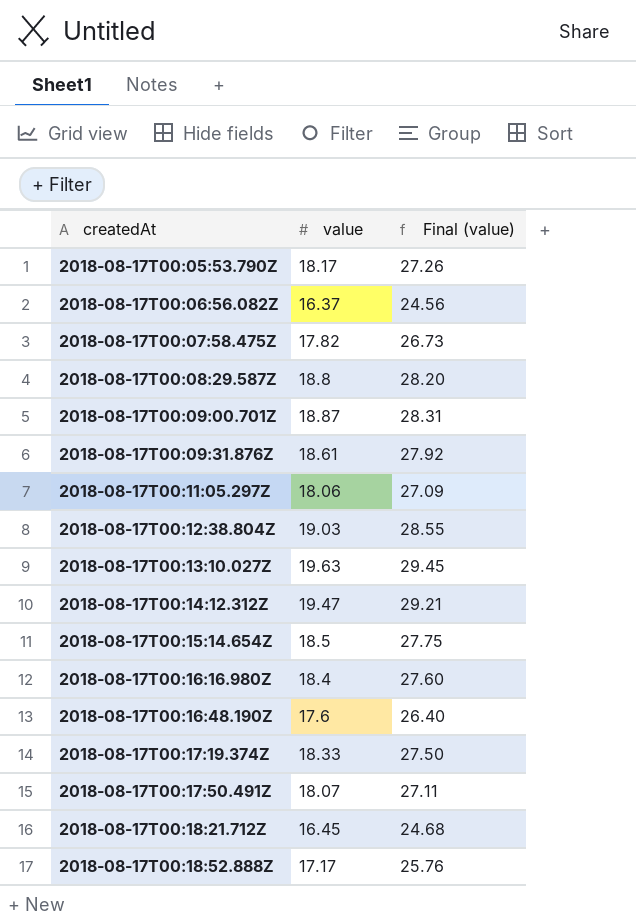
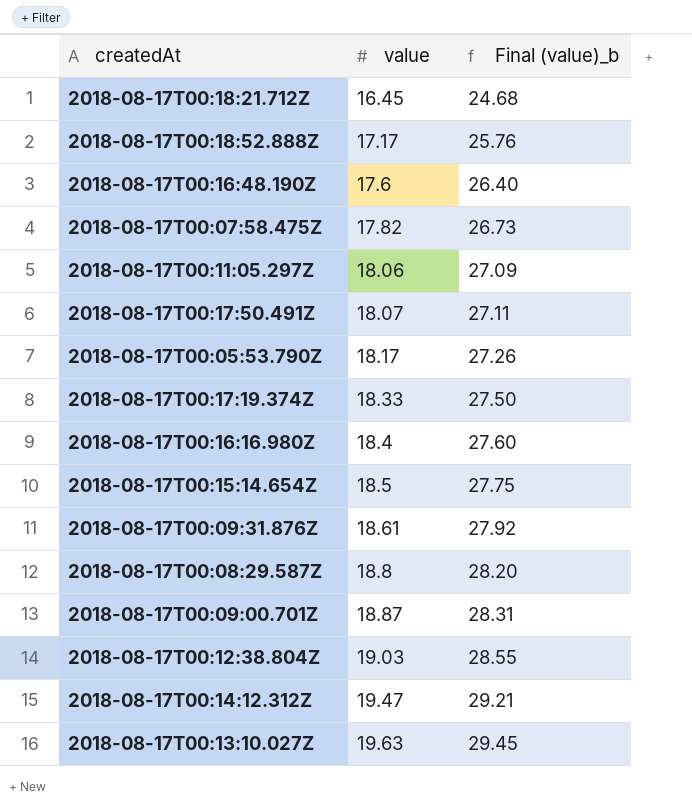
row order: createdAt ascending -> value ascending
column name: Final (value) -> Final (value)_b
row 2018-08-17T00:06:56.082Z: 16.37 | 24.56 -> none

